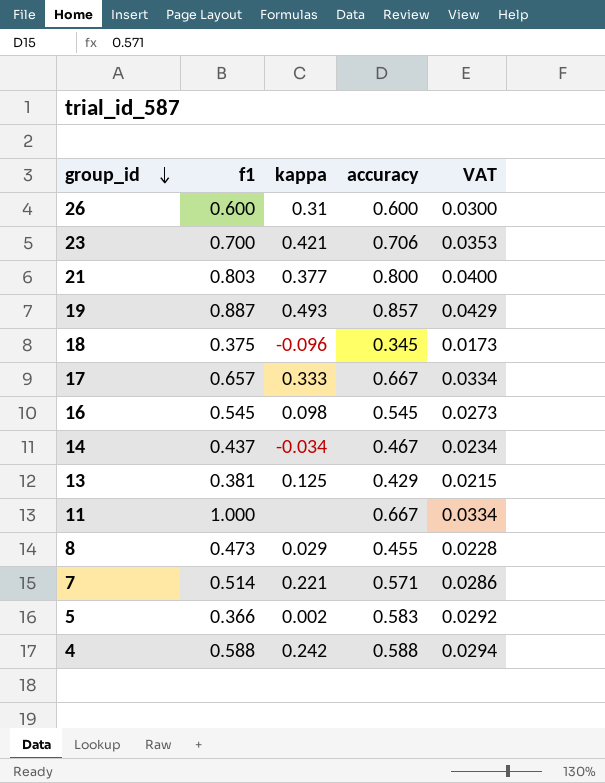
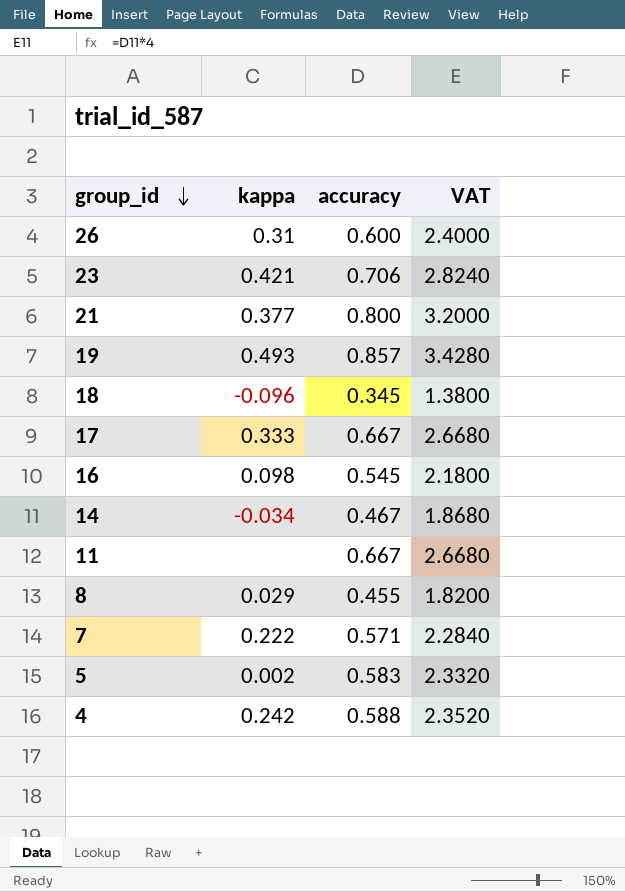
column f1 | position: 2 -> none
column VAT | formula: [accuracy] * 0.05 -> [accuracy] * 4
row 13: 0.381 | 0.125 | 0.429 | 0.0215 -> none
7 | kappa: 0.221 -> 0.222

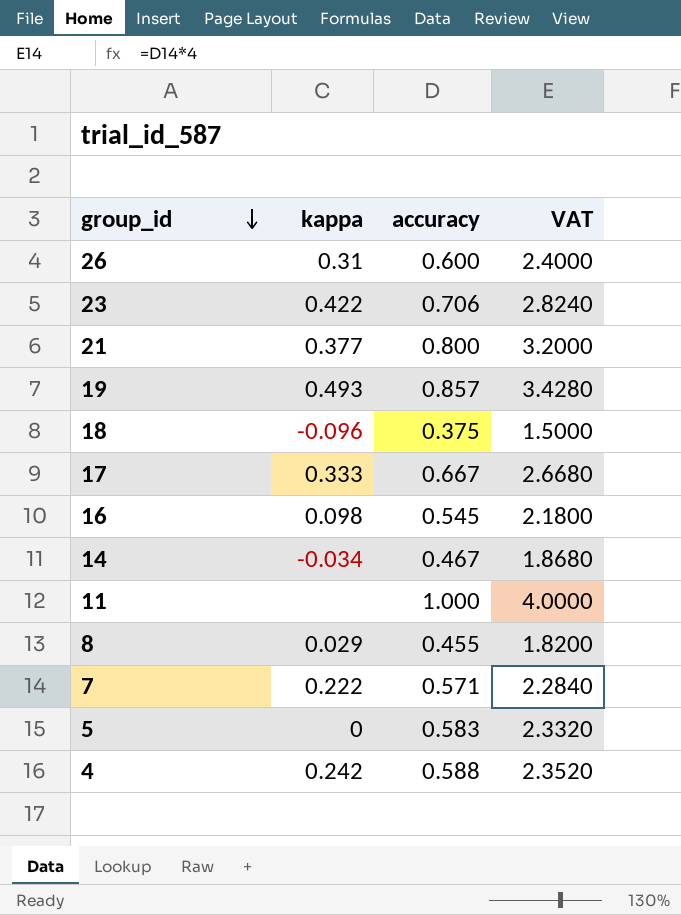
23 | kappa: 0.421 -> 0.422
18 | accuracy: 0.345 -> 0.375
18 | VAT: 1.3800 -> 1.5000
11 | accuracy: 0.667 -> 1.000
11 | VAT: 2.6680 -> 4.0000
5 | kappa: 0.002 -> 0

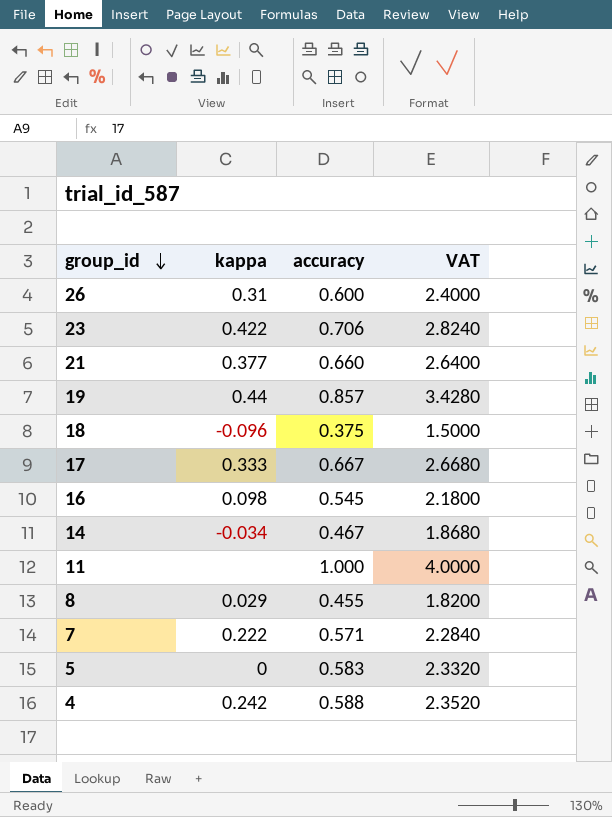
21 | accuracy: 0.800 -> 0.660
21 | VAT: 3.2000 -> 2.6400
19 | kappa: 0.493 -> 0.44

